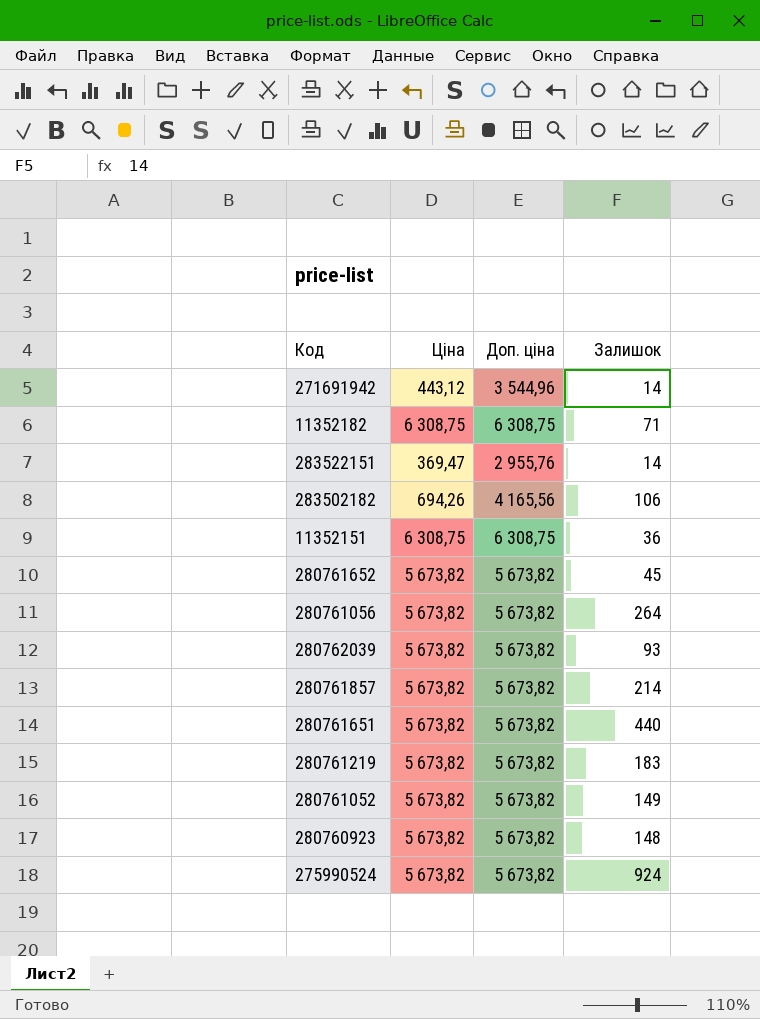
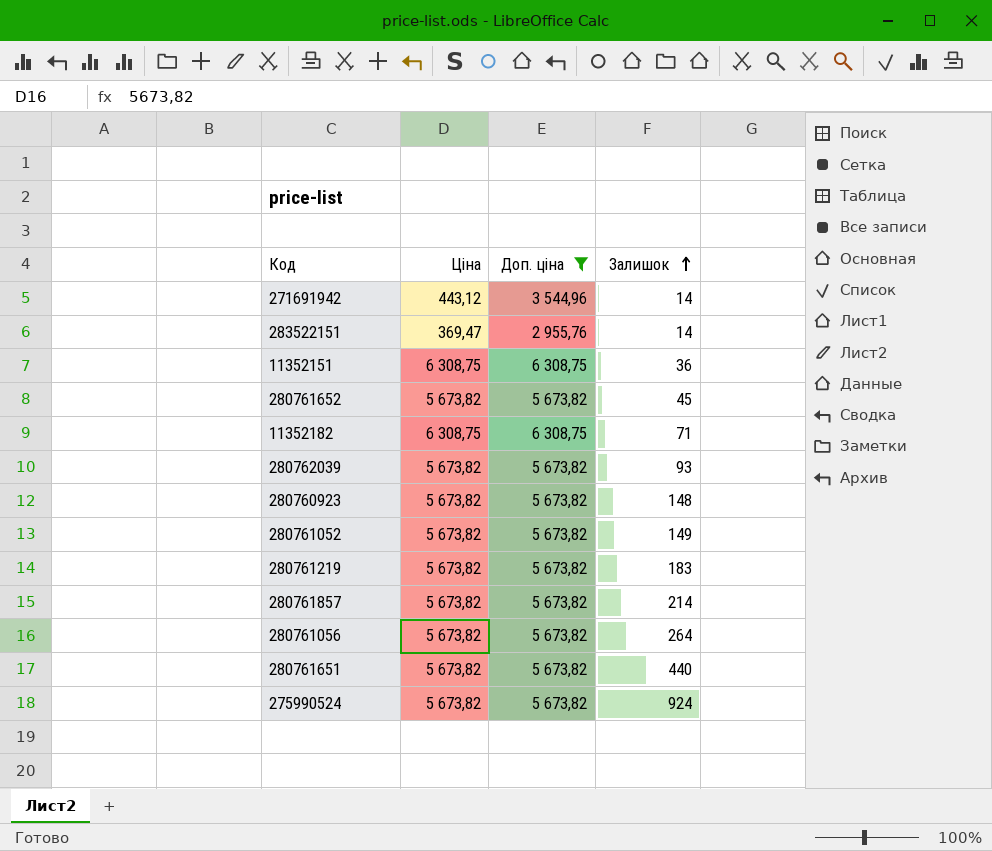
filter: none -> Доп. ціна != 4 165,56
row order: none -> Залишок ascending

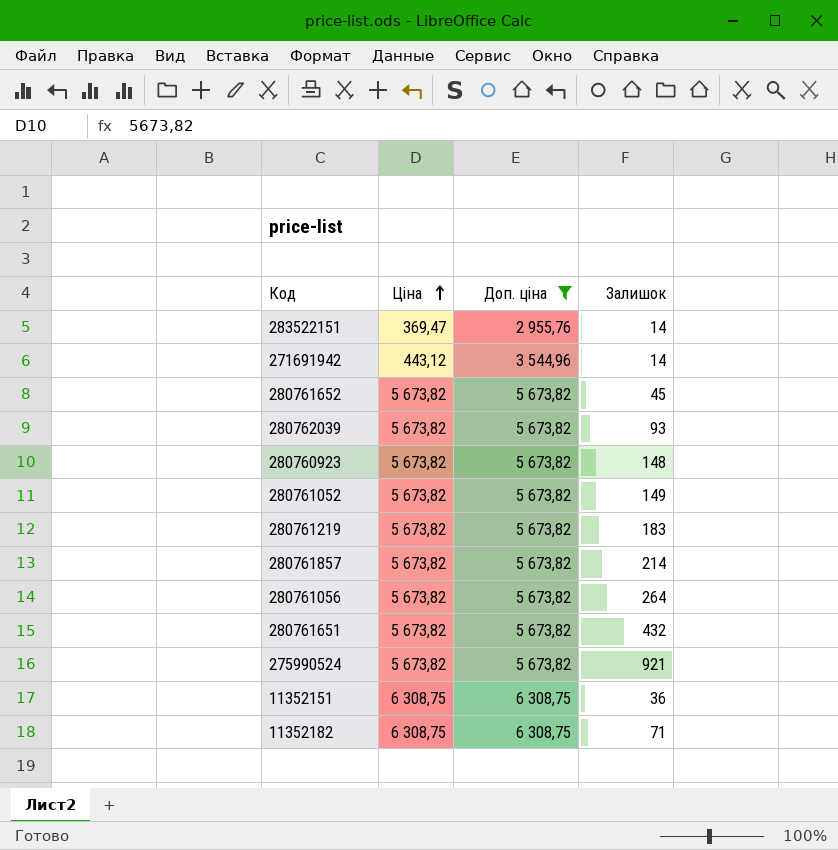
row order: Залишок ascending -> Ціна ascending
280761651 | Залишок: 440 -> 432
275990524 | Залишок: 924 -> 921

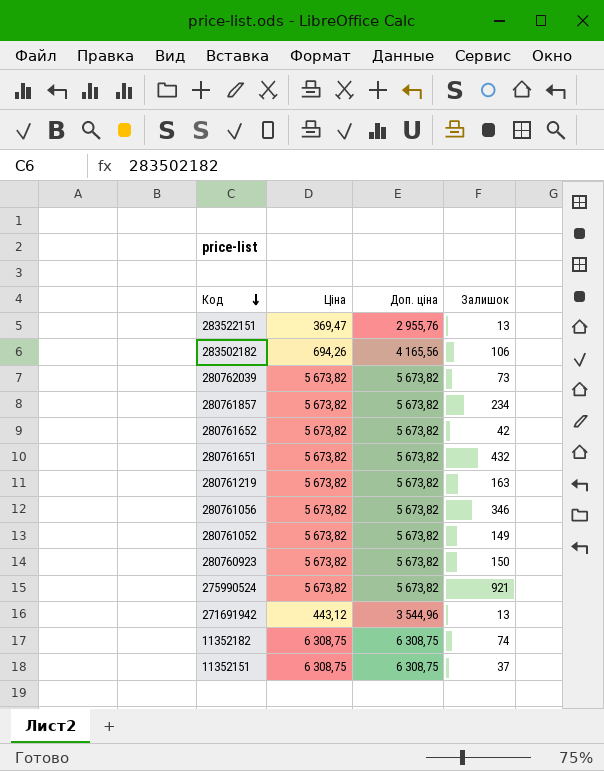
filter: Доп. ціна != 4 165,56 -> none
row order: Ціна ascending -> Код descending
283522151 | Залишок: 14 -> 13
280762039 | Залишок: 93 -> 73
280761857 | Залишок: 214 -> 234
280761652 | Залишок: 45 -> 42
280761219 | Залишок: 183 -> 163
280761056 | Залишок: 264 -> 346
280760923 | Залишок: 148 -> 150
271691942 | Залишок: 14 -> 13
11352182 | Залишок: 71 -> 74
11352151 | Залишок: 36 -> 37

